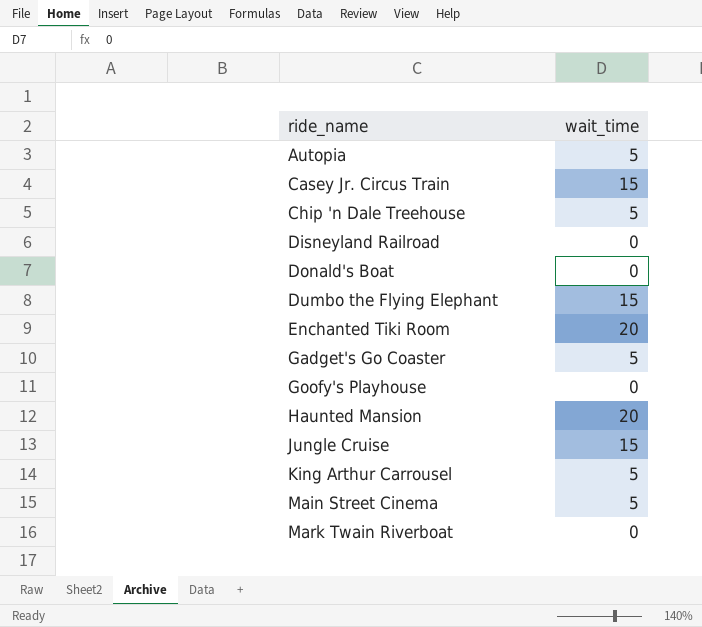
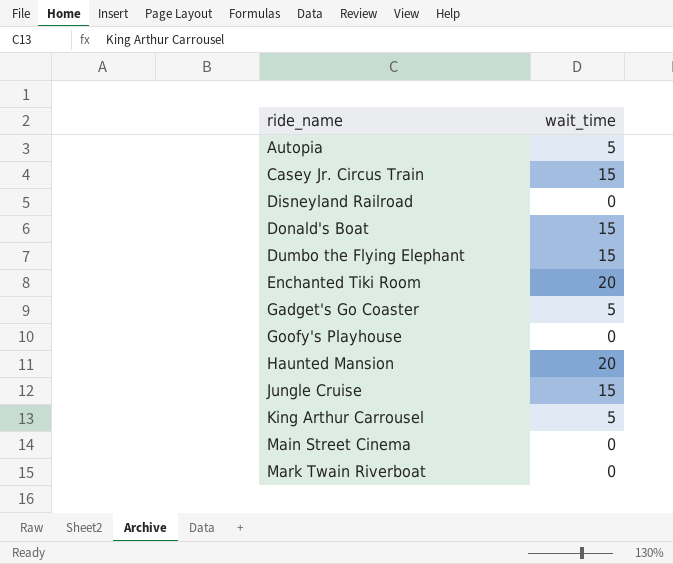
row Chip 'n Dale Treehouse: 5 -> none
Donald's Boat | wait_time: 0 -> 15
Main Street Cinema | wait_time: 5 -> 0

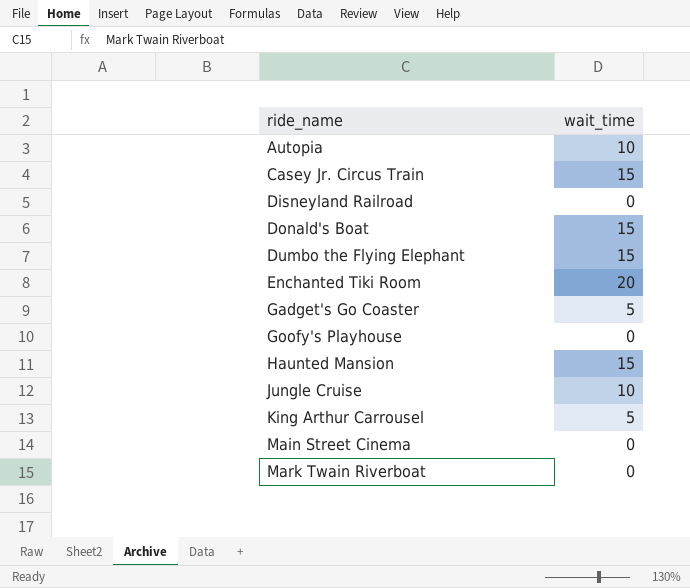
Autopia | wait_time: 5 -> 10
Haunted Mansion | wait_time: 20 -> 15
Jungle Cruise | wait_time: 15 -> 10

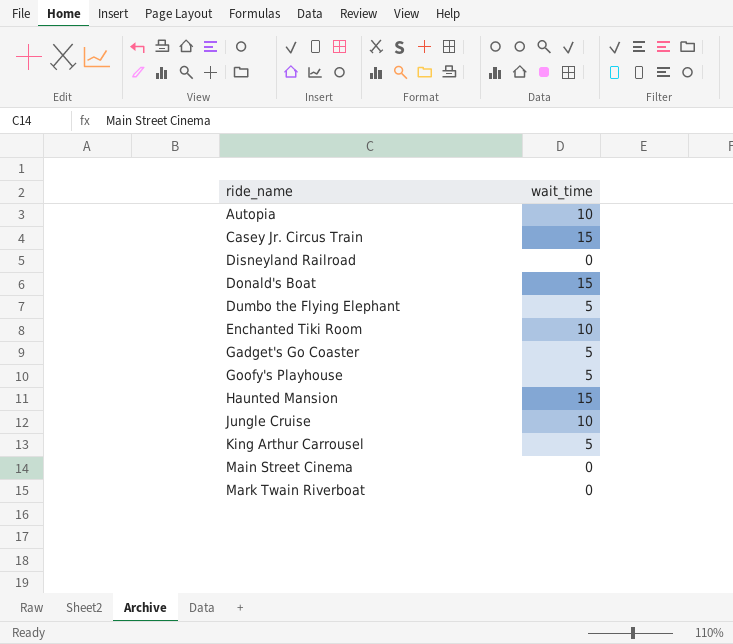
Dumbo the Flying Elephant | wait_time: 15 -> 5
Enchanted Tiki Room | wait_time: 20 -> 10
Goofy's Playhouse | wait_time: 0 -> 5

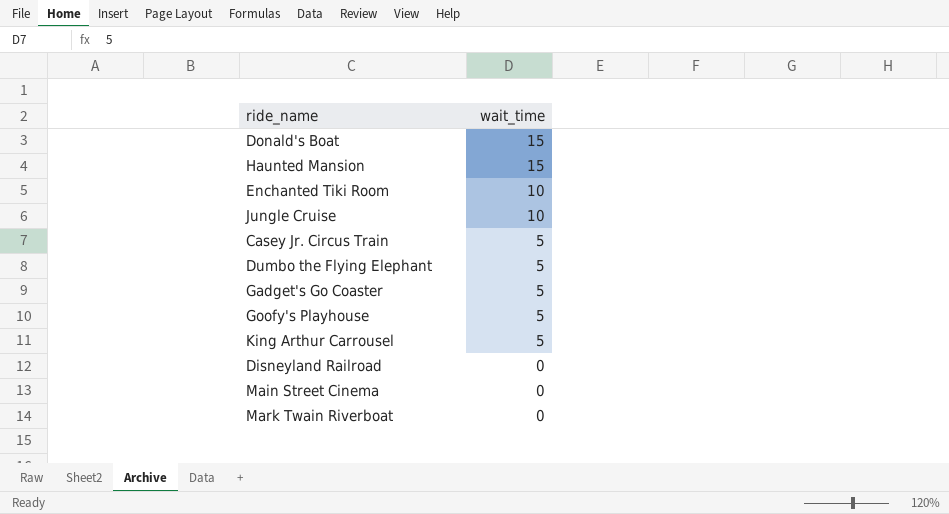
row order: ride_name ascending -> wait_time descending
row Autopia: 10 -> none
Casey Jr. Circus Train | wait_time: 15 -> 5

